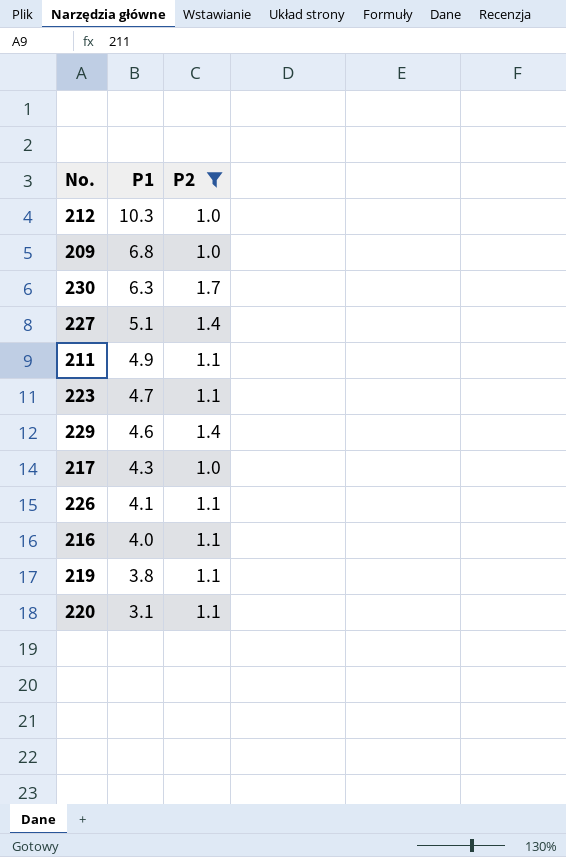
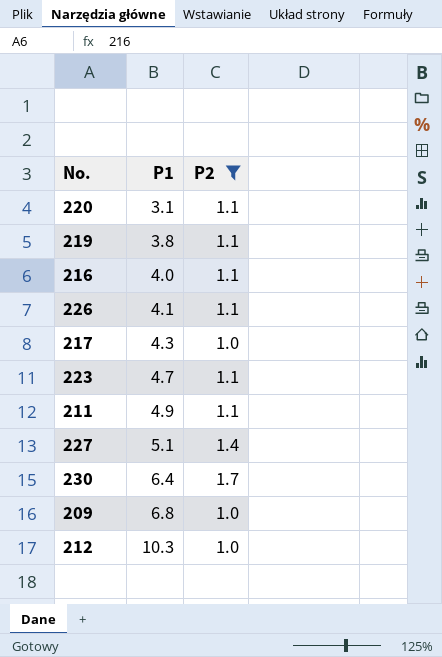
row order: P1 descending -> P1 ascending
row 229: 4.6 | 1.4 -> none
230 | P1: 6.3 -> 6.4

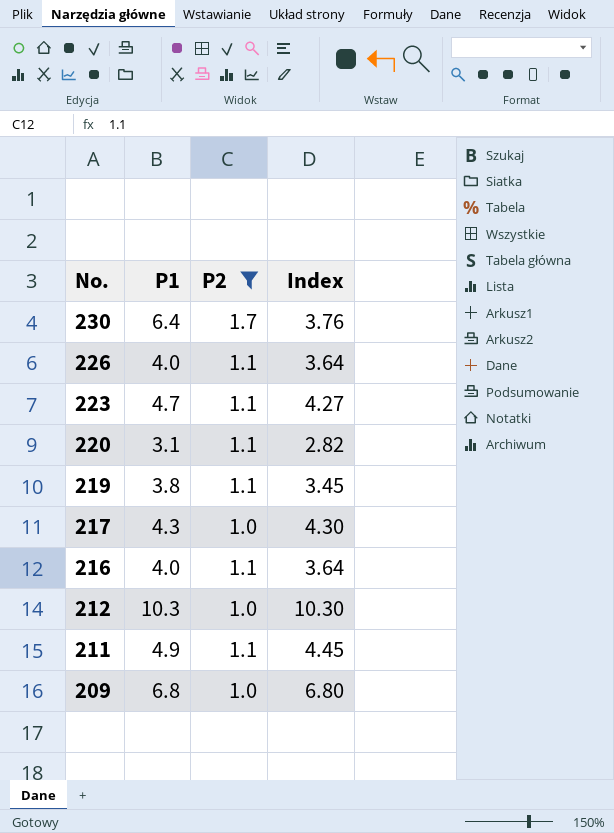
row order: P1 ascending -> No. descending
column Index | formula: none -> [P1] / [P2]
row 227: 5.1 | 1.4 -> none
226 | P1: 4.1 -> 4.0

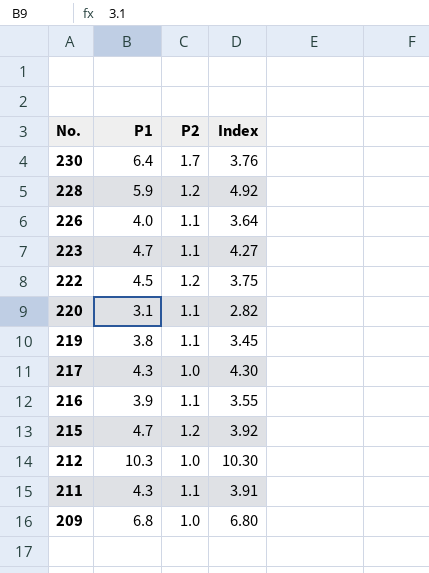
filter: P2 != 1.2 -> none
216 | P1: 4.0 -> 3.9
216 | Index: 3.64 -> 3.55
211 | P1: 4.9 -> 4.3
211 | Index: 4.45 -> 3.91

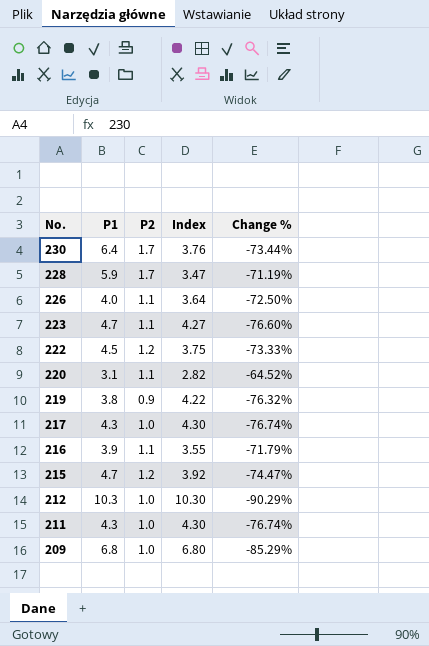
column Change % | formula: none -> ([P2] - [P1]) / [P1]
228 | P2: 1.2 -> 1.7
228 | Index: 4.92 -> 3.47
219 | P2: 1.1 -> 0.9
219 | Index: 3.45 -> 4.22
211 | P2: 1.1 -> 1.0
211 | Index: 3.91 -> 4.30

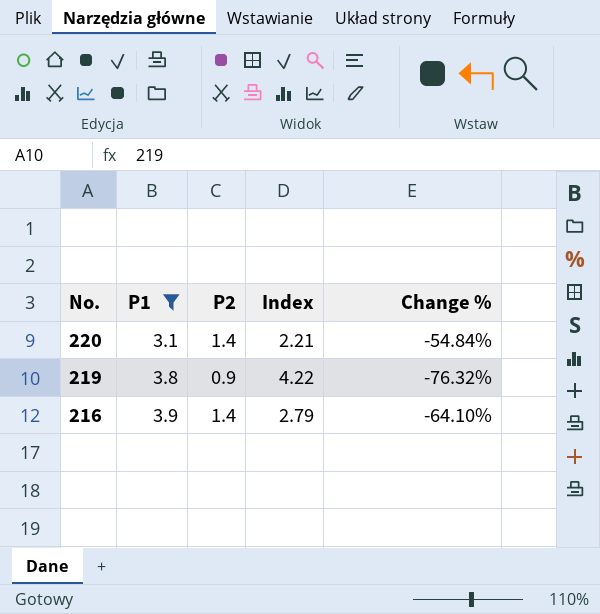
filter: none -> P1 <= 3.9
220 | P2: 1.1 -> 1.4
220 | Index: 2.82 -> 2.21
220 | Change %: -64.52% -> -54.84%
216 | P2: 1.1 -> 1.4
216 | Index: 3.55 -> 2.79
216 | Change %: -71.79% -> -64.10%

